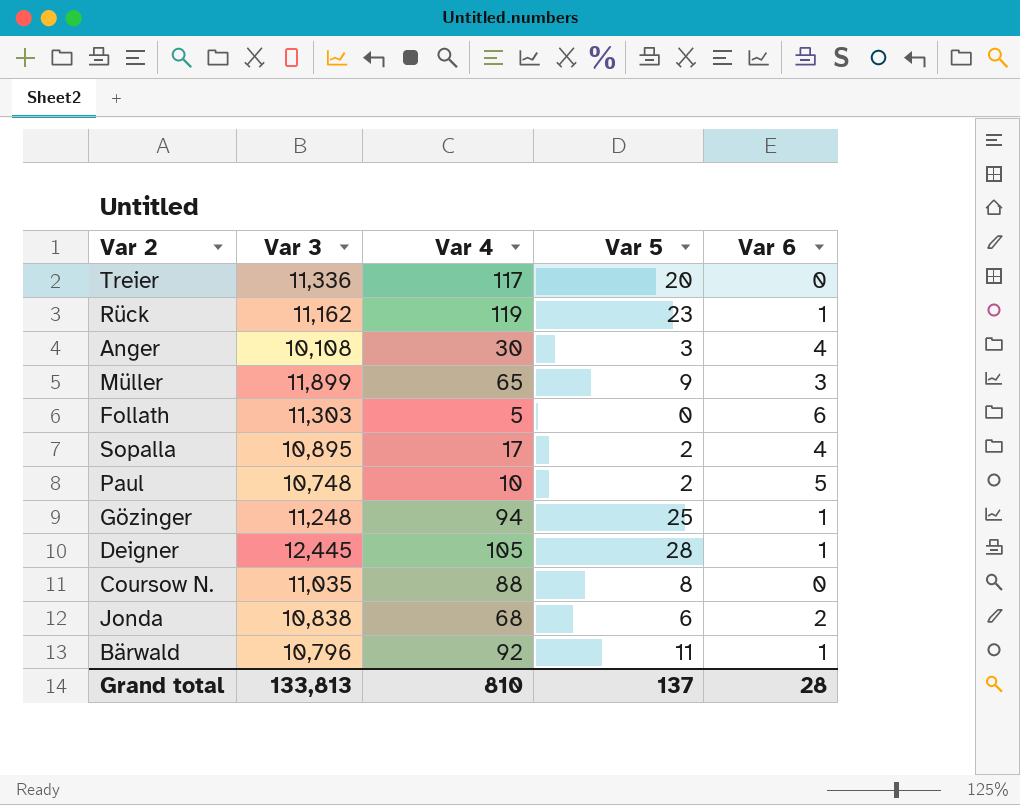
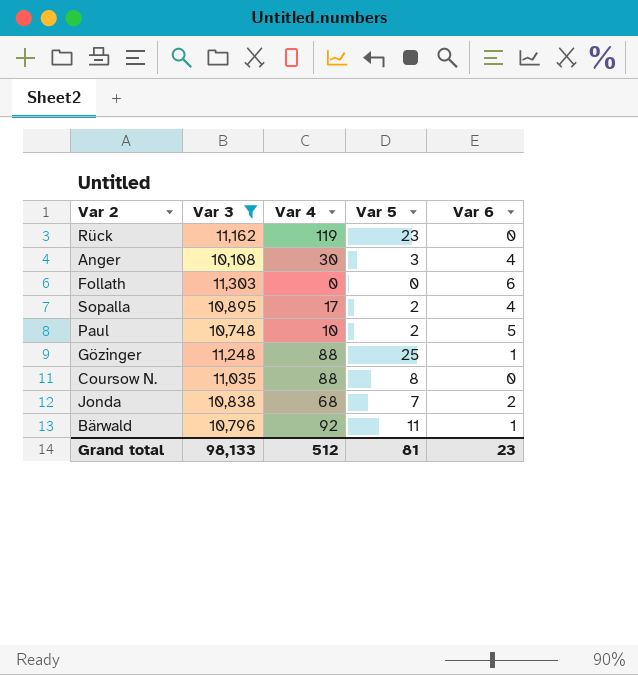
filter: none -> Var 3 <= 11,303
Rück | Var 6: 1 -> 0
Follath | Var 4: 5 -> 0
Gözinger | Var 4: 94 -> 88
Jonda | Var 5: 6 -> 7
Grand total | Var 3: 133,813 -> 98,133
Grand total | Var 4: 810 -> 512
Grand total | Var 5: 137 -> 81
Grand total | Var 6: 28 -> 23

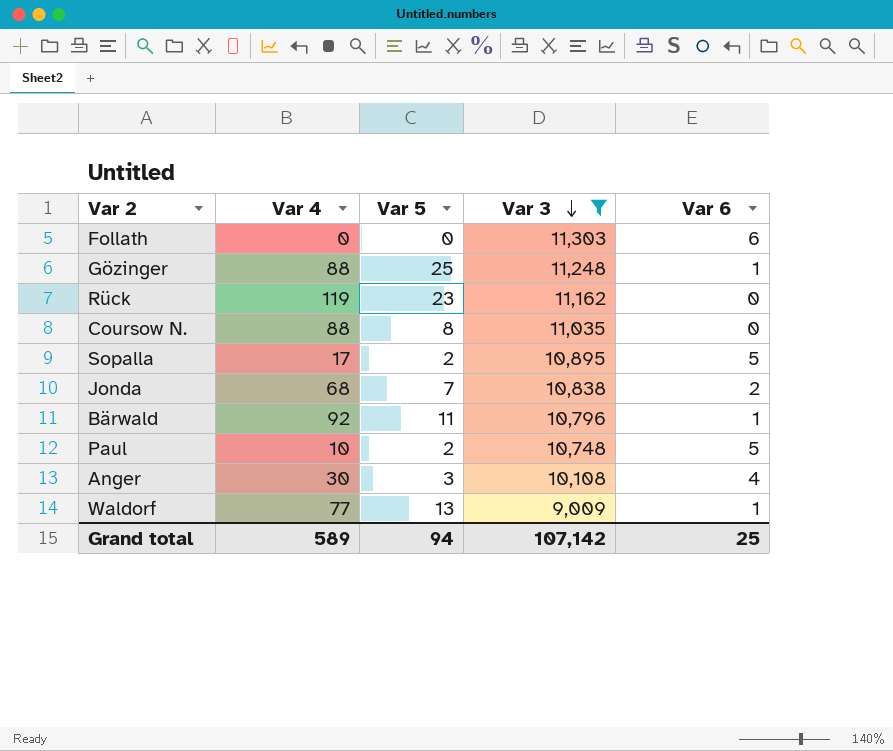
row order: none -> Var 3 descending
column Var 3 | position: 2 -> 4
Sopalla | Var 6: 4 -> 5
row Waldorf: none -> 77 | 13 | 9,009 | 1
Grand total | Var 4: 512 -> 589
Grand total | Var 5: 81 -> 94
Grand total | Var 3: 98,133 -> 107,142
Grand total | Var 6: 23 -> 25

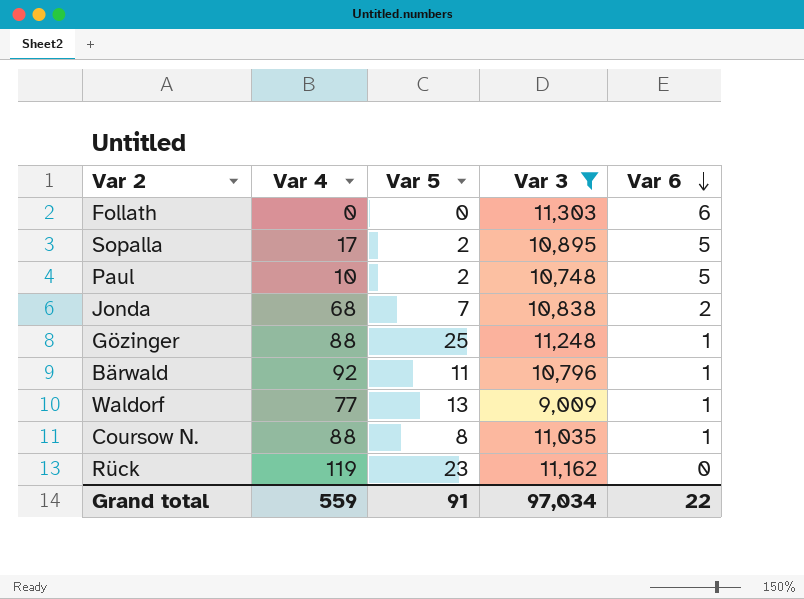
row order: Var 3 descending -> Var 6 descending
row Anger: 30 | 3 | 10,108 | 4 -> none
Coursow N. | Var 6: 0 -> 1
Grand total | Var 4: 589 -> 559
Grand total | Var 5: 94 -> 91
Grand total | Var 3: 107,142 -> 97,034
Grand total | Var 6: 25 -> 22

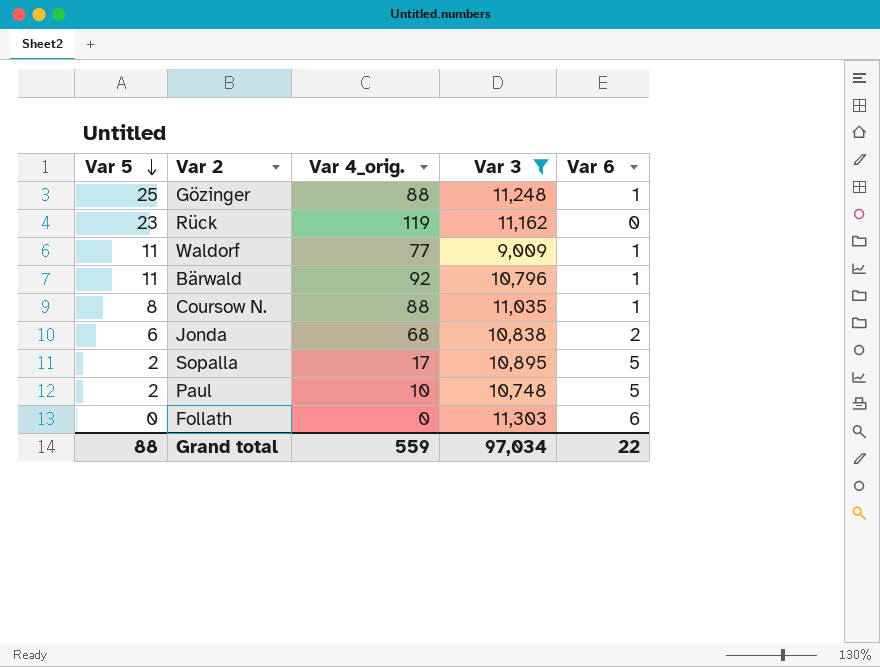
row order: Var 6 descending -> Var 5 descending
column Var 5 | position: 3 -> 1
column name: Var 4 -> Var 4_orig.
Waldorf | Var 5: 13 -> 11
Jonda | Var 5: 7 -> 6
Grand total | Var 5: 91 -> 88

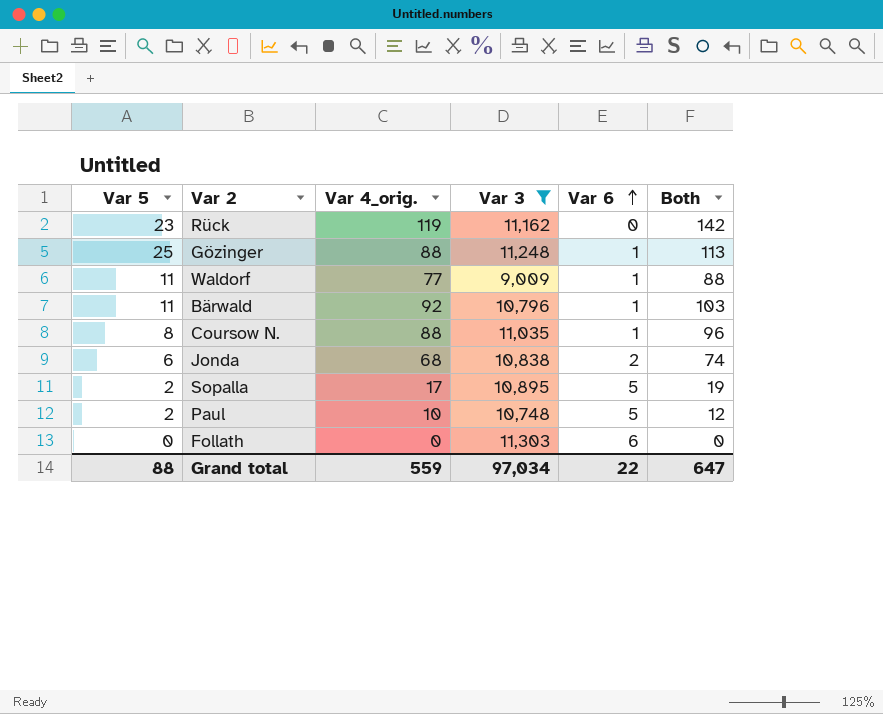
row order: Var 5 descending -> Var 6 ascending
column Both | formula: none -> [Var 5] + [Var 4_orig.]

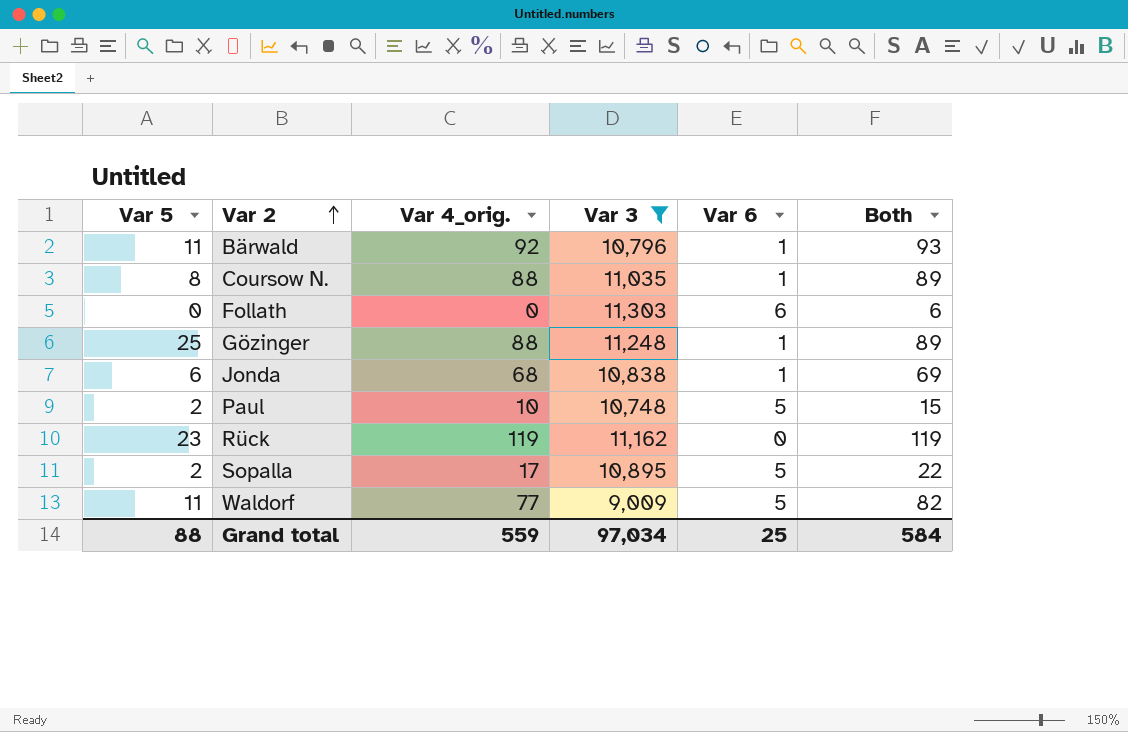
row order: Var 6 ascending -> Var 2 ascending
column Both | formula: [Var 5] + [Var 4_orig.] -> [Var 4_orig.] + [Var 6]
Jonda | Var 6: 2 -> 1
Waldorf | Var 6: 1 -> 5
Grand total | Var 6: 22 -> 25
Grand total | Both: 647 -> 584

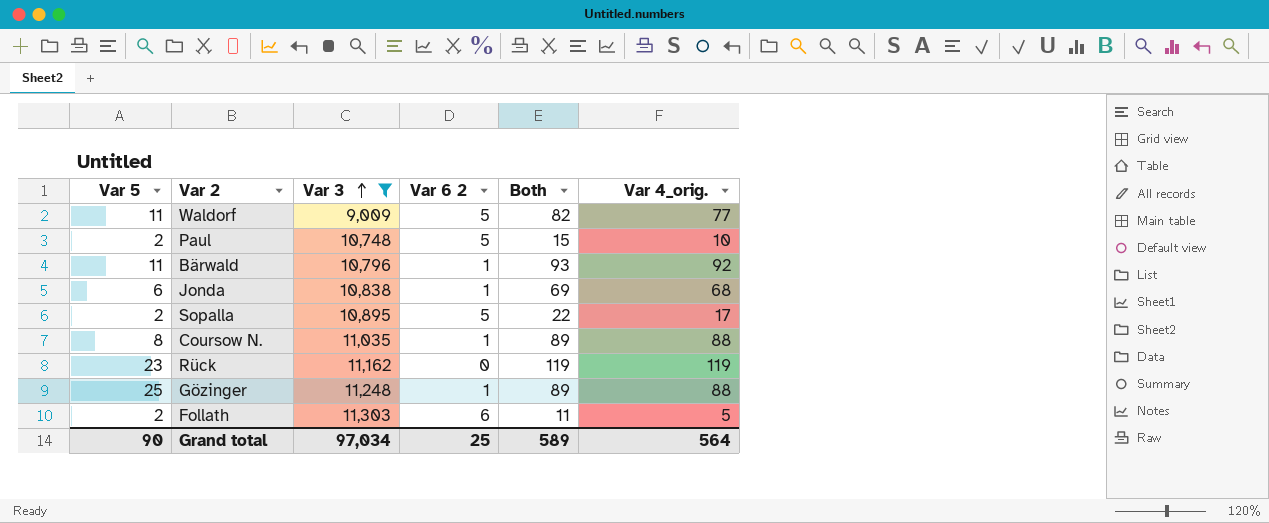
row order: Var 2 ascending -> Var 3 ascending
column name: Var 6 -> Var 6 2
column Var 4_orig. | position: 3 -> 6
Follath | Var 5: 0 -> 2
Follath | Both: 6 -> 11
Follath | Var 4_orig.: 0 -> 5
Grand total | Var 5: 88 -> 90
Grand total | Both: 584 -> 589
Grand total | Var 4_orig.: 559 -> 564

